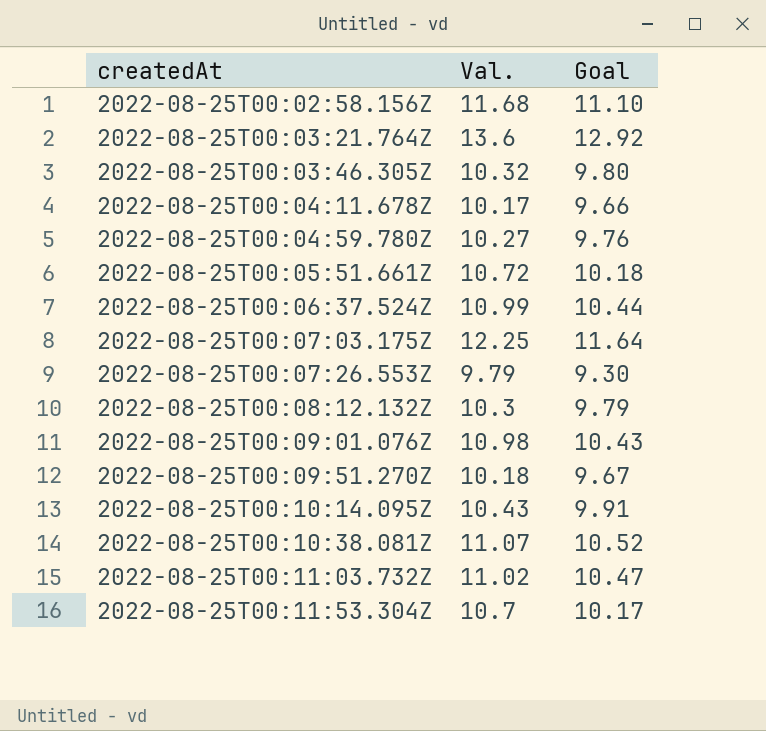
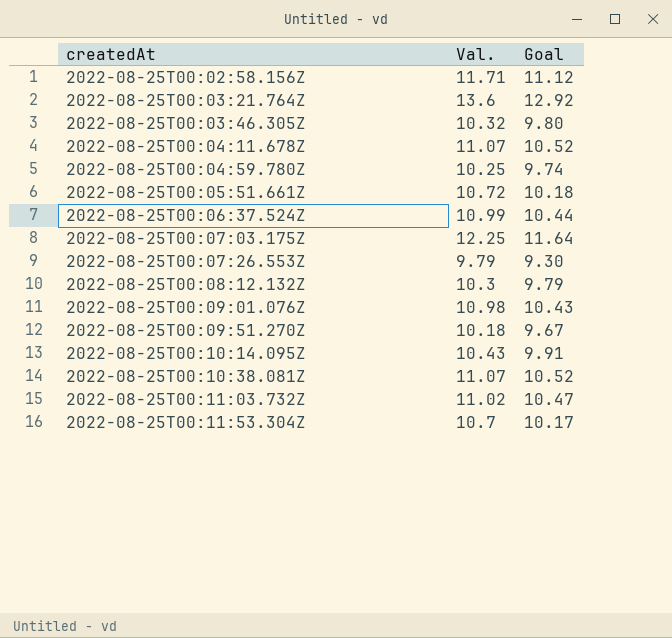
2022-08-25T00:02:58.156Z | Val.: 11.68 -> 11.71
2022-08-25T00:02:58.156Z | Goal: 11.10 -> 11.12
2022-08-25T00:04:11.678Z | Val.: 10.17 -> 11.07
2022-08-25T00:04:11.678Z | Goal: 9.66 -> 10.52
2022-08-25T00:04:59.780Z | Val.: 10.27 -> 10.25
2022-08-25T00:04:59.780Z | Goal: 9.76 -> 9.74

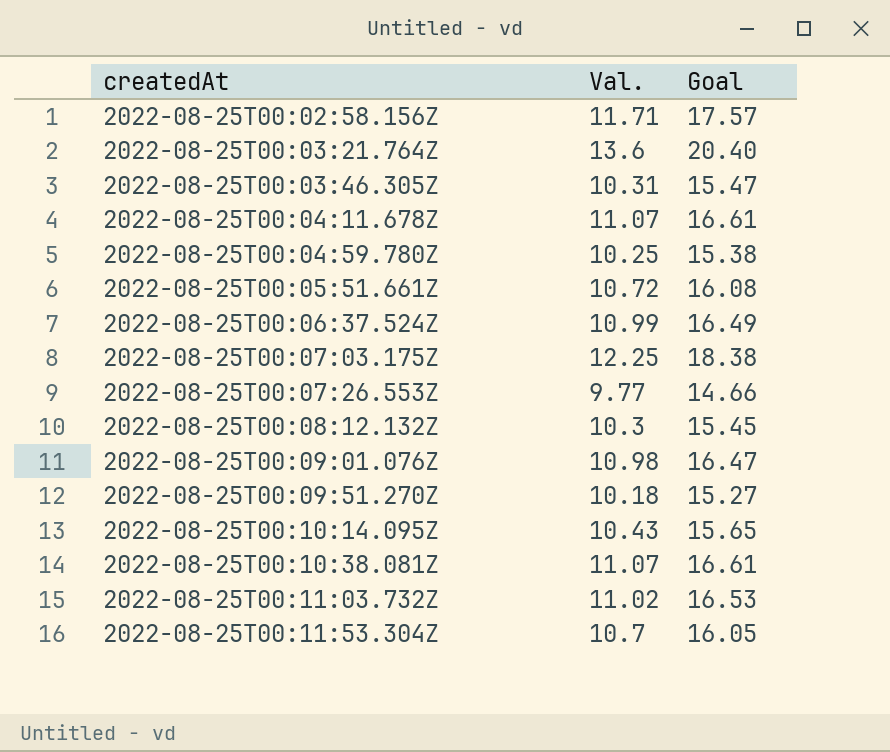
column Goal | formula: [Val.] * 0.95 -> [Val.] * 1.5
2022-08-25T00:03:46.305Z | Val.: 10.32 -> 10.31
2022-08-25T00:07:26.553Z | Val.: 9.79 -> 9.77

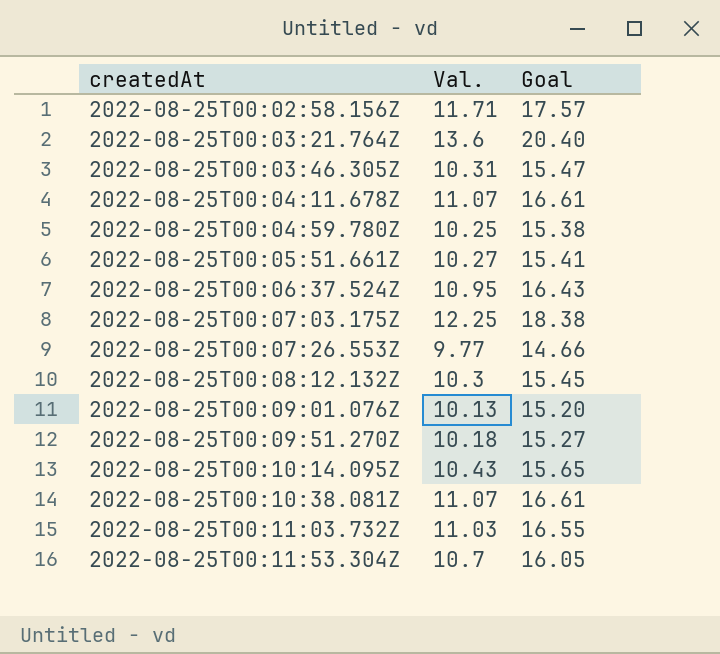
2022-08-25T00:05:51.661Z | Val.: 10.72 -> 10.27
2022-08-25T00:05:51.661Z | Goal: 16.08 -> 15.41
2022-08-25T00:06:37.524Z | Val.: 10.99 -> 10.95
2022-08-25T00:06:37.524Z | Goal: 16.49 -> 16.43
2022-08-25T00:09:01.076Z | Val.: 10.98 -> 10.13
2022-08-25T00:09:01.076Z | Goal: 16.47 -> 15.20
2022-08-25T00:11:03.732Z | Val.: 11.02 -> 11.03
2022-08-25T00:11:03.732Z | Goal: 16.53 -> 16.55

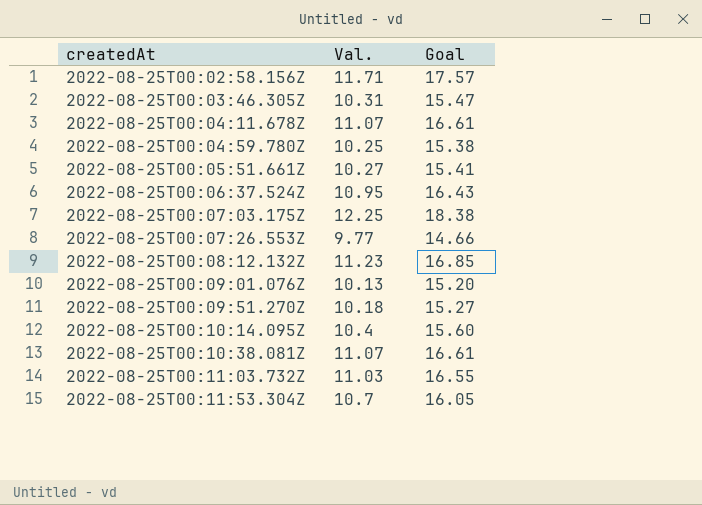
row 2022-08-25T00:03:21.764Z: 13.6 | 20.40 -> none
2022-08-25T00:08:12.132Z | Val.: 10.3 -> 11.23
2022-08-25T00:08:12.132Z | Goal: 15.45 -> 16.85
2022-08-25T00:10:14.095Z | Val.: 10.43 -> 10.4
2022-08-25T00:10:14.095Z | Goal: 15.65 -> 15.60

